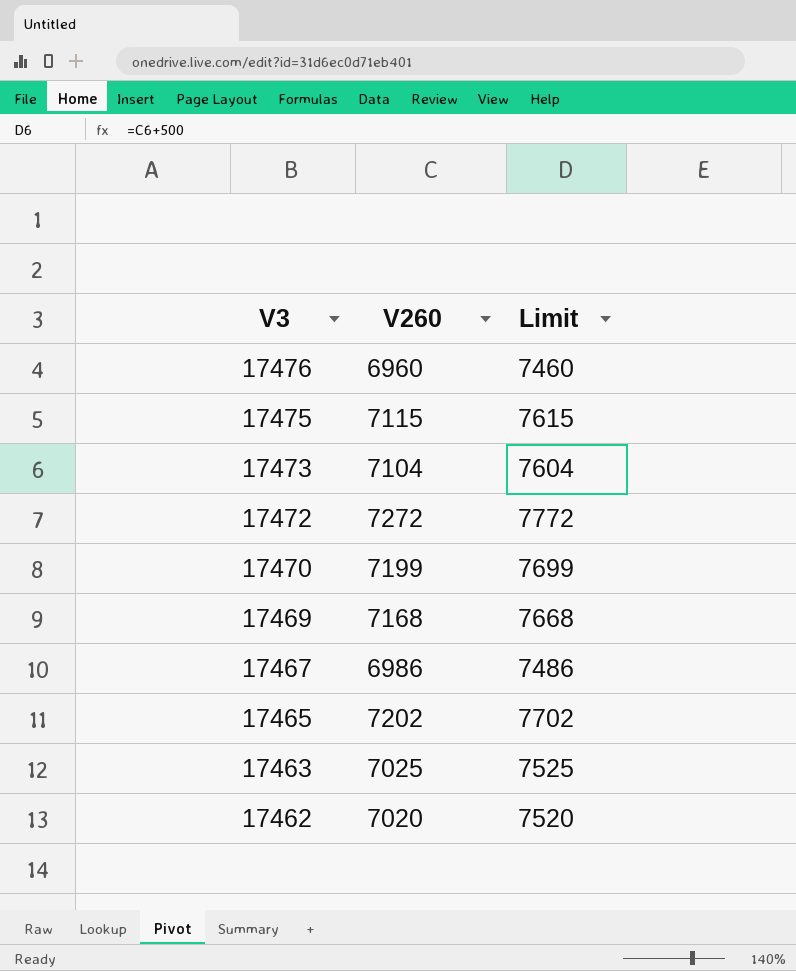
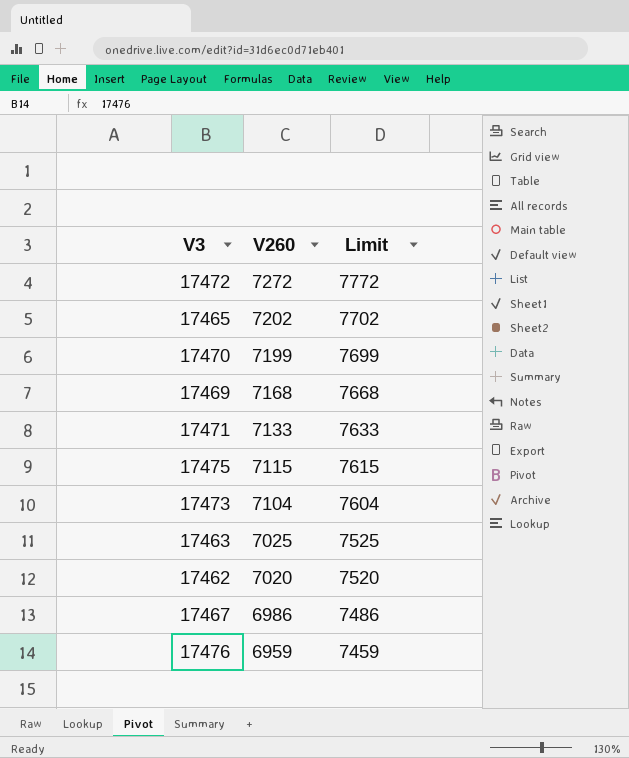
row order: V3 descending -> V260 descending
row 17471: none -> 7133 | 7633
17476 | V260: 6960 -> 6959
17476 | Limit: 7460 -> 7459

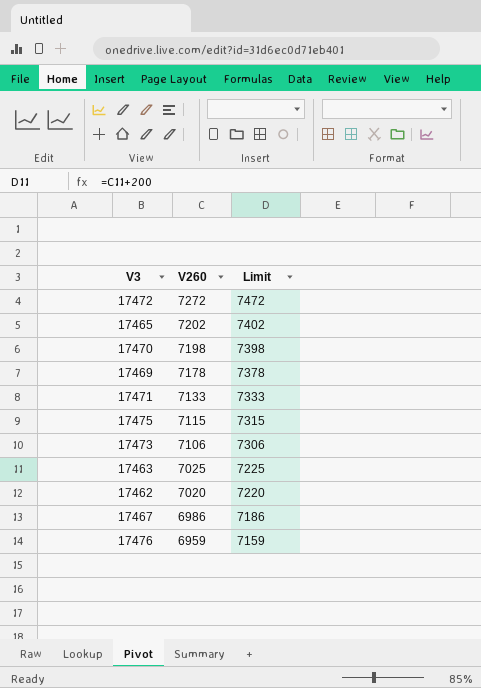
column Limit | formula: [V260] + 500 -> [V260] + 200
17470 | V260: 7199 -> 7198
17469 | V260: 7168 -> 7178
17473 | V260: 7104 -> 7106

